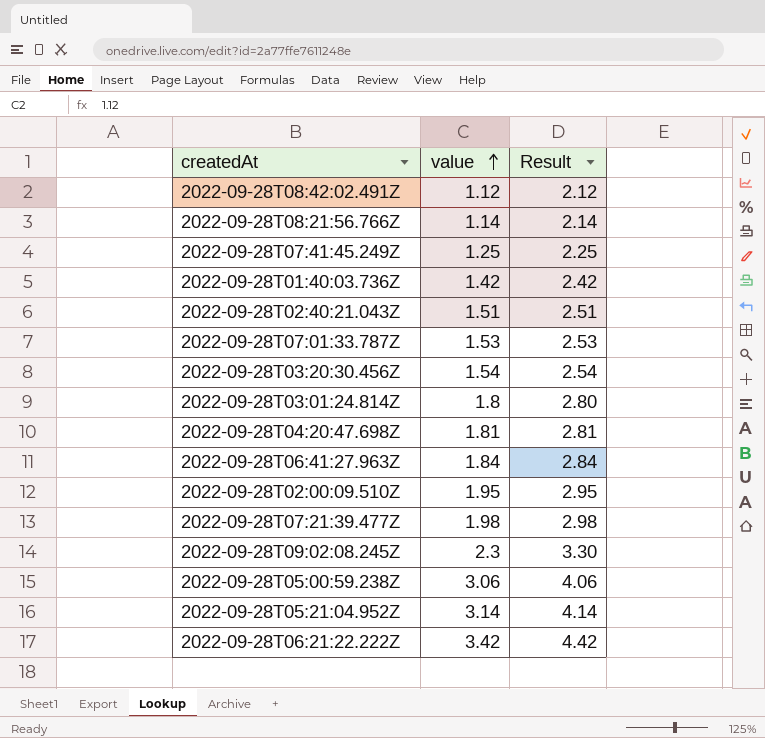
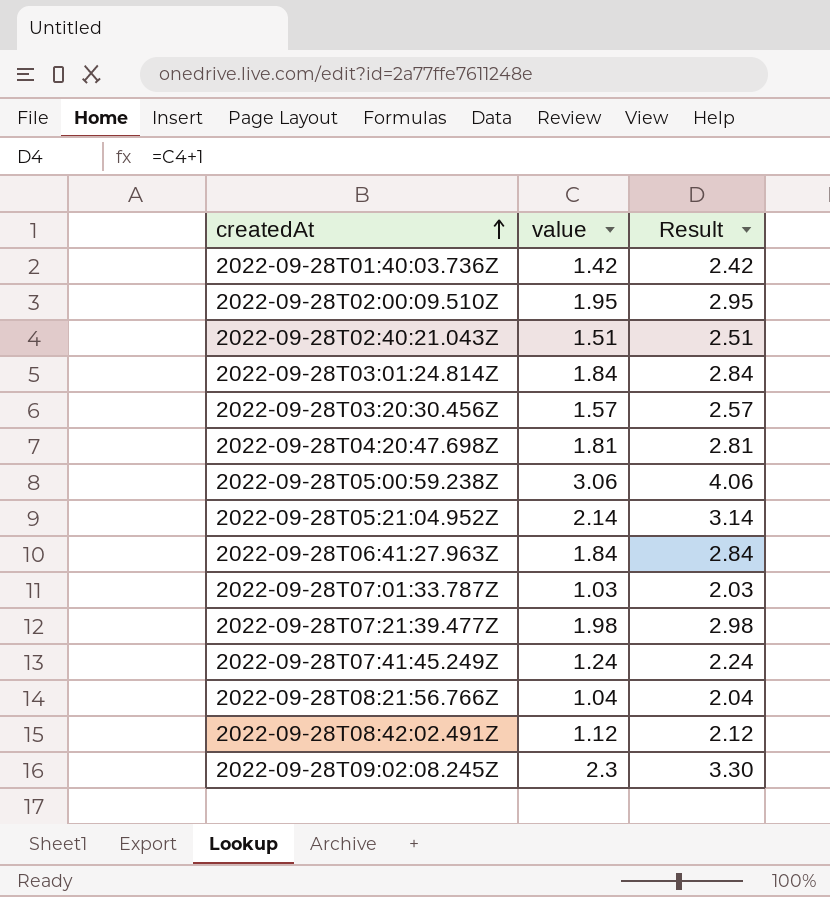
row order: value ascending -> createdAt ascending
row 2022-09-28T06:21:22.222Z: 3.42 | 4.42 -> none
2022-09-28T03:01:24.814Z | value: 1.8 -> 1.84
2022-09-28T03:01:24.814Z | Result: 2.80 -> 2.84
2022-09-28T03:20:30.456Z | value: 1.54 -> 1.57
2022-09-28T03:20:30.456Z | Result: 2.54 -> 2.57
2022-09-28T05:21:04.952Z | value: 3.14 -> 2.14
2022-09-28T05:21:04.952Z | Result: 4.14 -> 3.14
2022-09-28T07:01:33.787Z | value: 1.53 -> 1.03
2022-09-28T07:01:33.787Z | Result: 2.53 -> 2.03
2022-09-28T07:41:45.249Z | value: 1.25 -> 1.24
2022-09-28T07:41:45.249Z | Result: 2.25 -> 2.24
2022-09-28T08:21:56.766Z | value: 1.14 -> 1.04
2022-09-28T08:21:56.766Z | Result: 2.14 -> 2.04

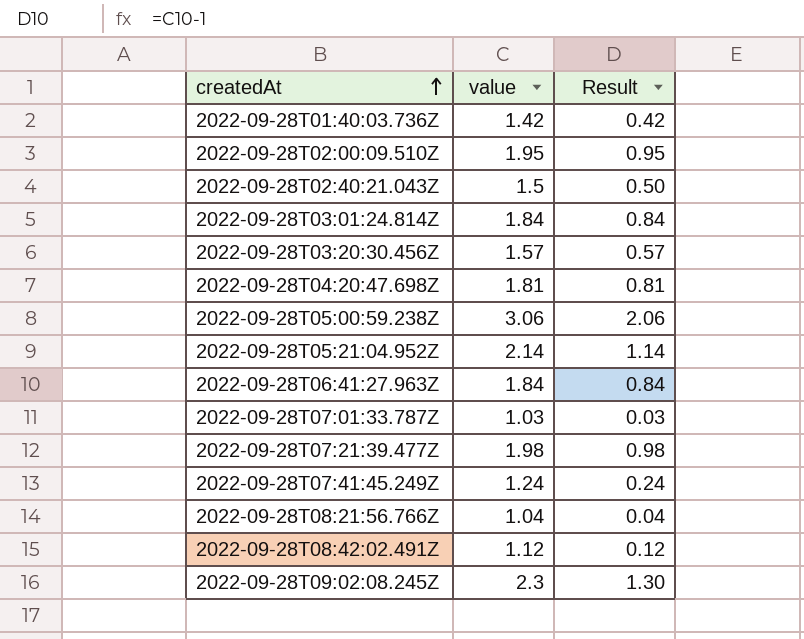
column Result | formula: [value] + 1 -> [value] - 1
2022-09-28T02:40:21.043Z | value: 1.51 -> 1.5

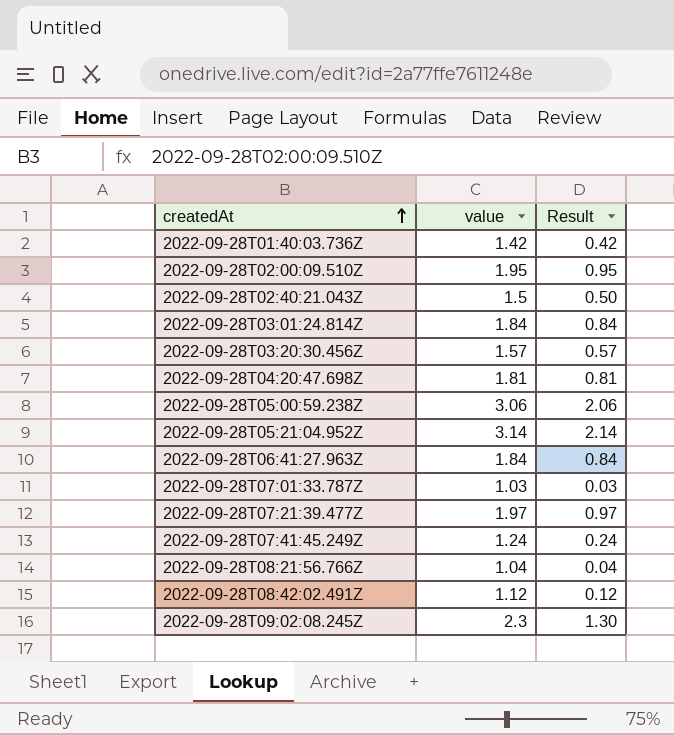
2022-09-28T05:21:04.952Z | value: 2.14 -> 3.14
2022-09-28T05:21:04.952Z | Result: 1.14 -> 2.14
2022-09-28T07:21:39.477Z | value: 1.98 -> 1.97
2022-09-28T07:21:39.477Z | Result: 0.98 -> 0.97

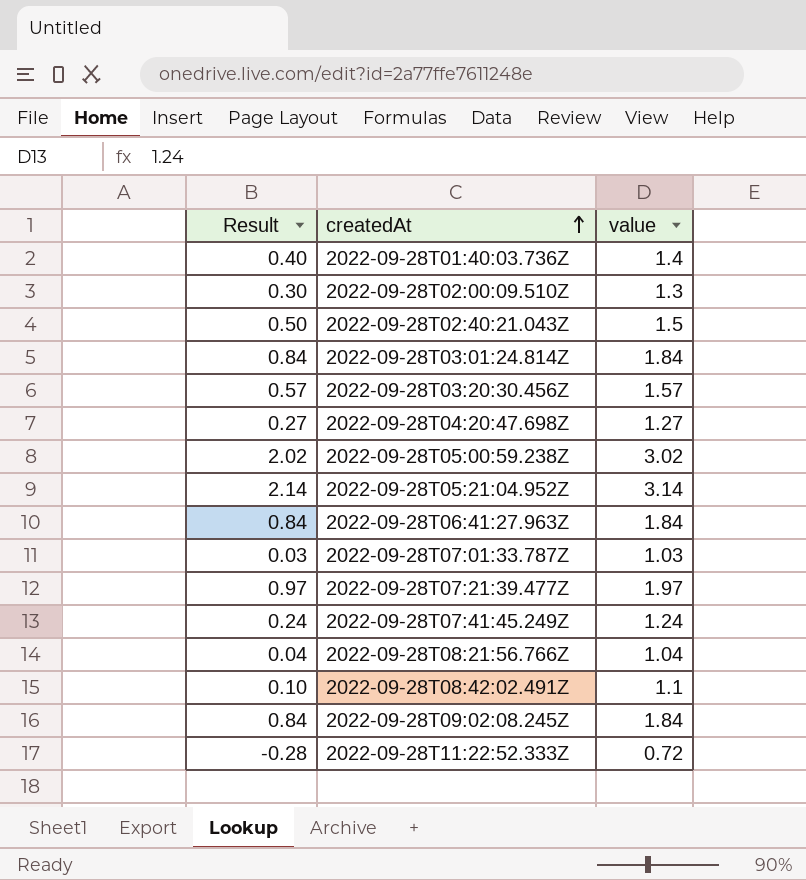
column Result | position: 3 -> 1
2022-09-28T01:40:03.736Z | Result: 0.42 -> 0.40
2022-09-28T01:40:03.736Z | value: 1.42 -> 1.4
2022-09-28T02:00:09.510Z | Result: 0.95 -> 0.30
2022-09-28T02:00:09.510Z | value: 1.95 -> 1.3
2022-09-28T04:20:47.698Z | Result: 0.81 -> 0.27
2022-09-28T04:20:47.698Z | value: 1.81 -> 1.27
2022-09-28T05:00:59.238Z | Result: 2.06 -> 2.02
2022-09-28T05:00:59.238Z | value: 3.06 -> 3.02
2022-09-28T08:42:02.491Z | Result: 0.12 -> 0.10
2022-09-28T08:42:02.491Z | value: 1.12 -> 1.1
2022-09-28T09:02:08.245Z | Result: 1.30 -> 0.84
2022-09-28T09:02:08.245Z | value: 2.3 -> 1.84
row 2022-09-28T11:22:52.333Z: none -> -0.28 | 0.72

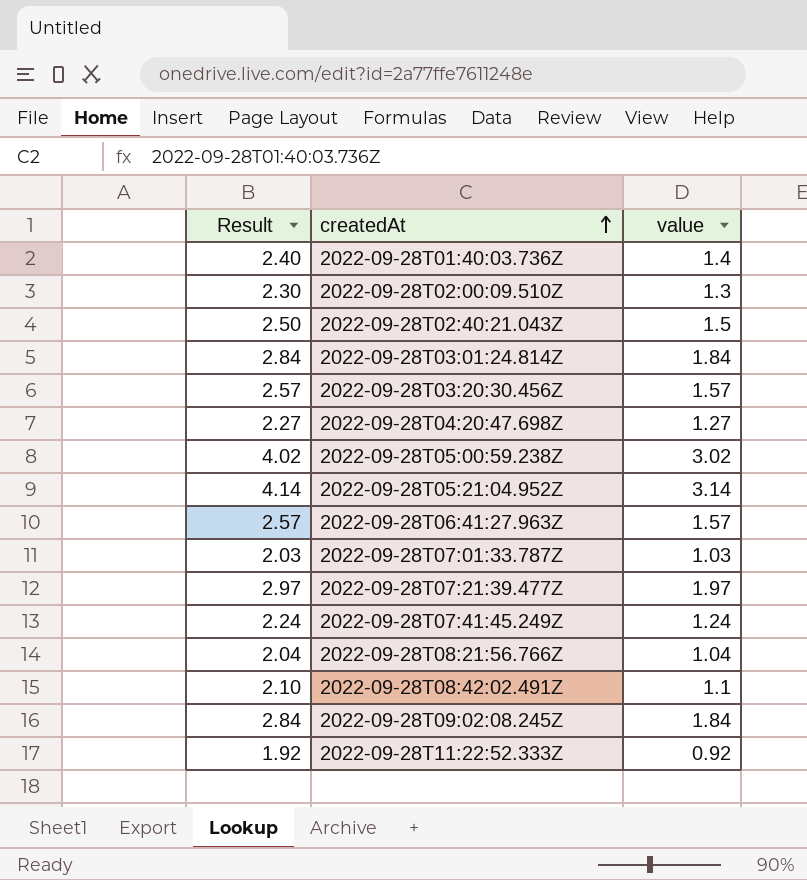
column Result | formula: [value] - 1 -> [value] + 1
2022-09-28T06:41:27.963Z | value: 1.84 -> 1.57
2022-09-28T11:22:52.333Z | value: 0.72 -> 0.92

